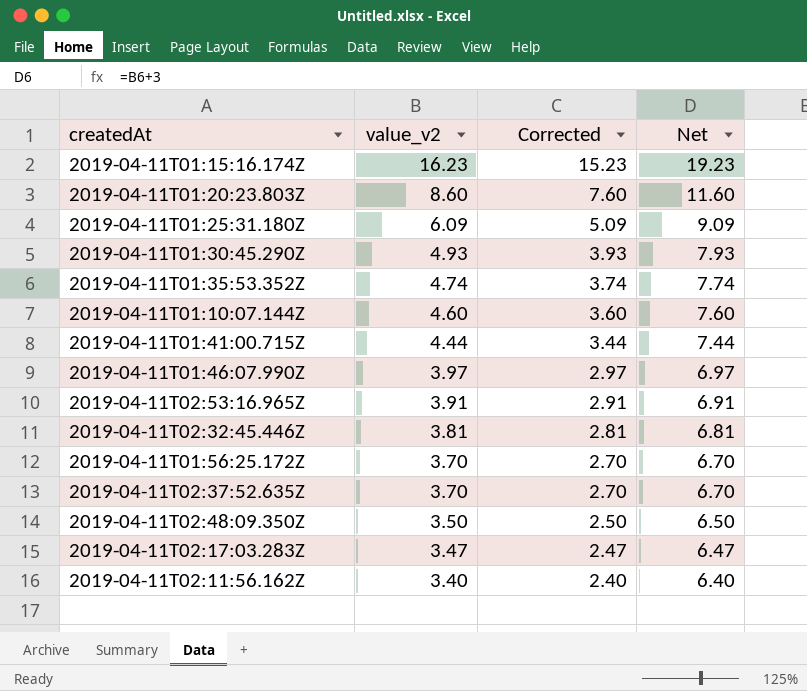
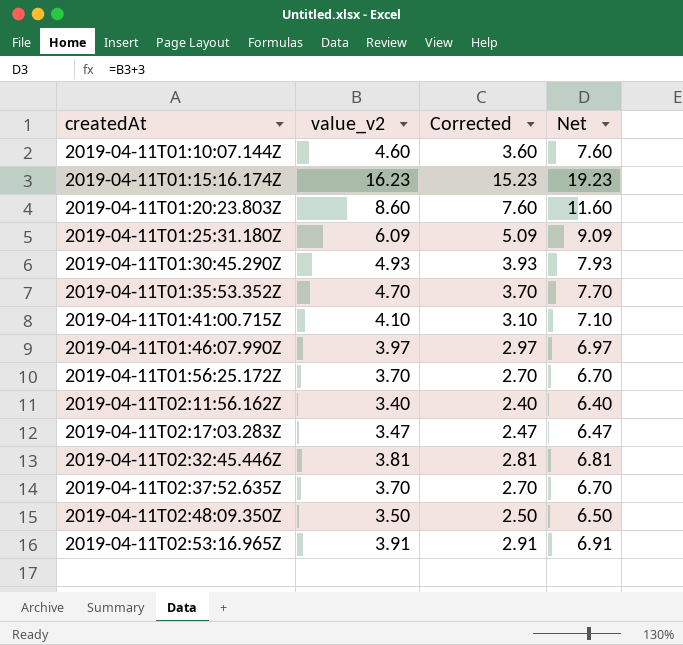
row order: value_v2 descending -> createdAt ascending
2019-04-11T01:35:53.352Z | value_v2: 4.74 -> 4.70
2019-04-11T01:35:53.352Z | Corrected: 3.74 -> 3.70
2019-04-11T01:35:53.352Z | Net: 7.74 -> 7.70
2019-04-11T01:41:00.715Z | value_v2: 4.44 -> 4.10
2019-04-11T01:41:00.715Z | Corrected: 3.44 -> 3.10
2019-04-11T01:41:00.715Z | Net: 7.44 -> 7.10

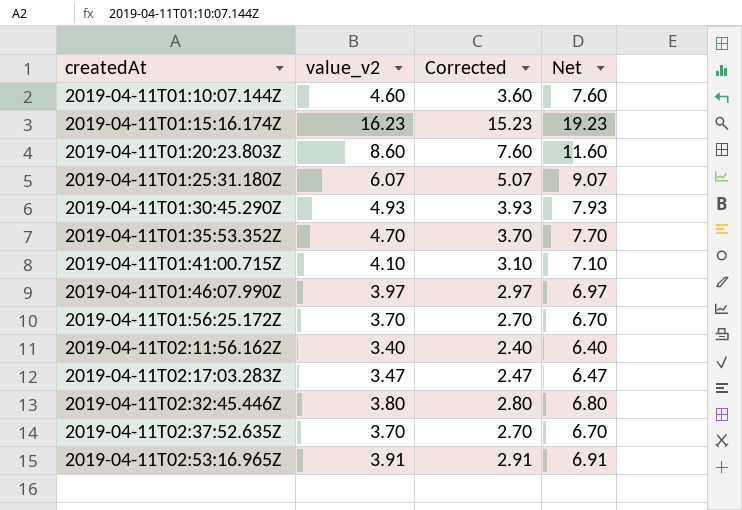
row 2019-04-11T02:48:09.350Z: 3.50 | 2.50 | 6.50 -> none
2019-04-11T01:25:31.180Z | value_v2: 6.09 -> 6.07
2019-04-11T01:25:31.180Z | Corrected: 5.09 -> 5.07
2019-04-11T01:25:31.180Z | Net: 9.09 -> 9.07
2019-04-11T02:32:45.446Z | value_v2: 3.81 -> 3.80
2019-04-11T02:32:45.446Z | Corrected: 2.81 -> 2.80
2019-04-11T02:32:45.446Z | Net: 6.81 -> 6.80

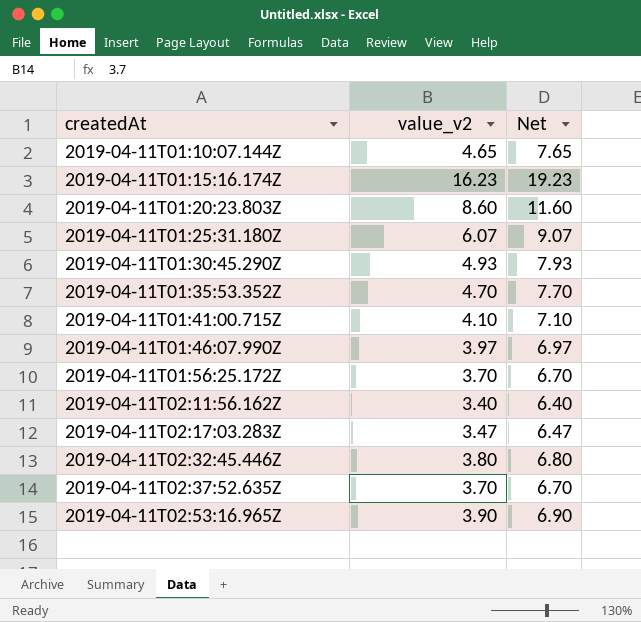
column Corrected | formula: [value_v2] - 1 -> none
2019-04-11T01:10:07.144Z | value_v2: 4.60 -> 4.65
2019-04-11T01:10:07.144Z | Net: 7.60 -> 7.65
2019-04-11T02:53:16.965Z | value_v2: 3.91 -> 3.90
2019-04-11T02:53:16.965Z | Net: 6.91 -> 6.90

